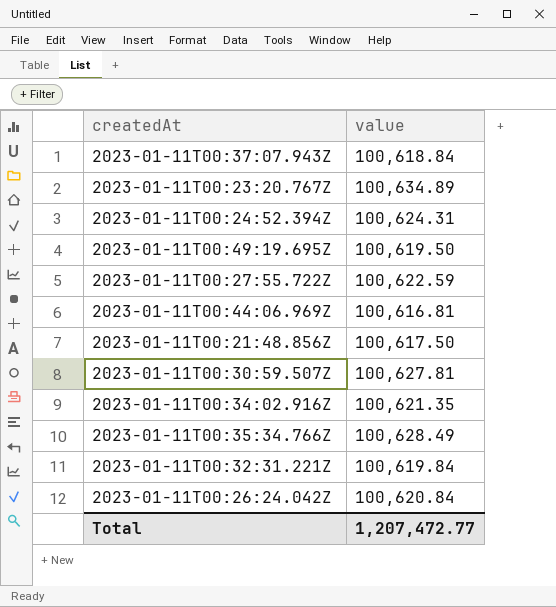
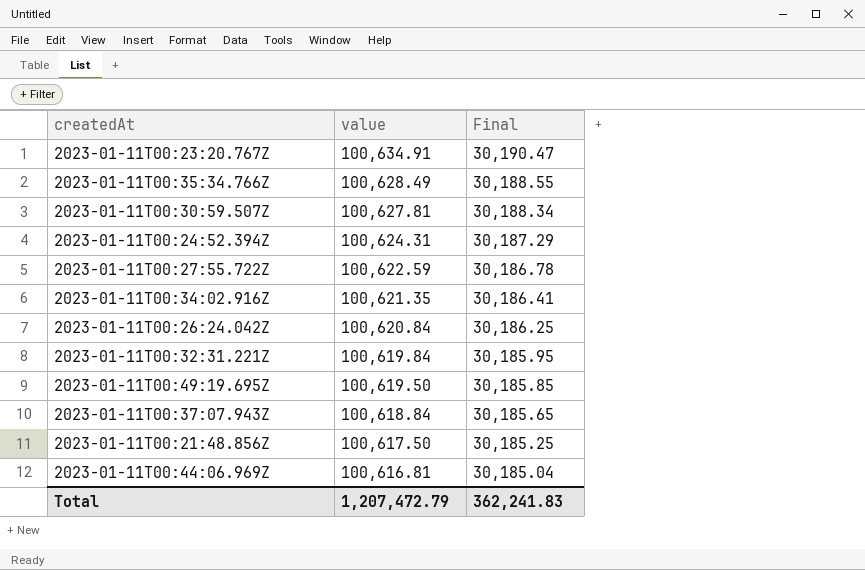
row order: none -> value descending
column Final | formula: none -> [value] * 0.3
2023-01-11T00:23:20.767Z | value: 100,634.89 -> 100,634.91
Total | value: 1,207,472.77 -> 1,207,472.79

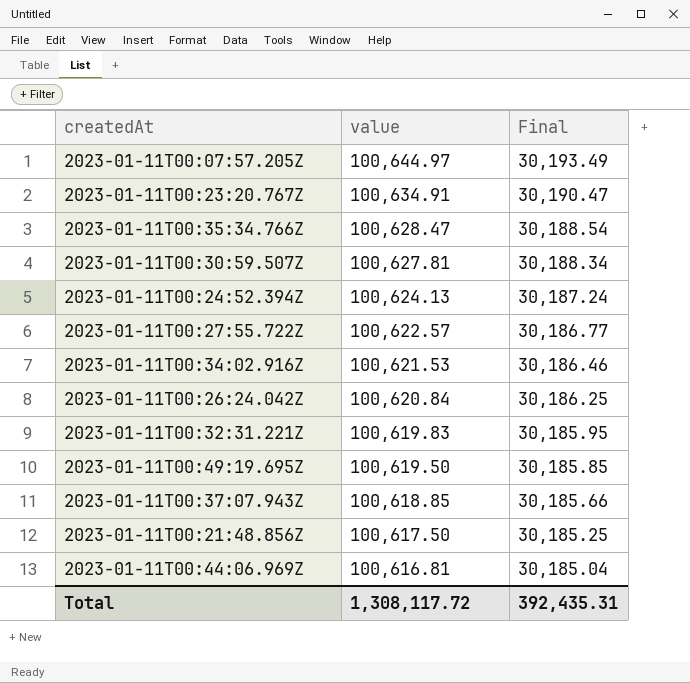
row 2023-01-11T00:07:57.205Z: none -> 100,644.97 | 30,193.49
2023-01-11T00:35:34.766Z | value: 100,628.49 -> 100,628.47
2023-01-11T00:35:34.766Z | Final: 30,188.55 -> 30,188.54
2023-01-11T00:24:52.394Z | value: 100,624.31 -> 100,624.13
2023-01-11T00:24:52.394Z | Final: 30,187.29 -> 30,187.24
2023-01-11T00:27:55.722Z | value: 100,622.59 -> 100,622.57
2023-01-11T00:27:55.722Z | Final: 30,186.78 -> 30,186.77
2023-01-11T00:34:02.916Z | value: 100,621.35 -> 100,621.53
2023-01-11T00:34:02.916Z | Final: 30,186.41 -> 30,186.46
2023-01-11T00:32:31.221Z | value: 100,619.84 -> 100,619.83
2023-01-11T00:37:07.943Z | value: 100,618.84 -> 100,618.85
2023-01-11T00:37:07.943Z | Final: 30,185.65 -> 30,185.66
Total | value: 1,207,472.79 -> 1,308,117.72
Total | Final: 362,241.83 -> 392,435.31

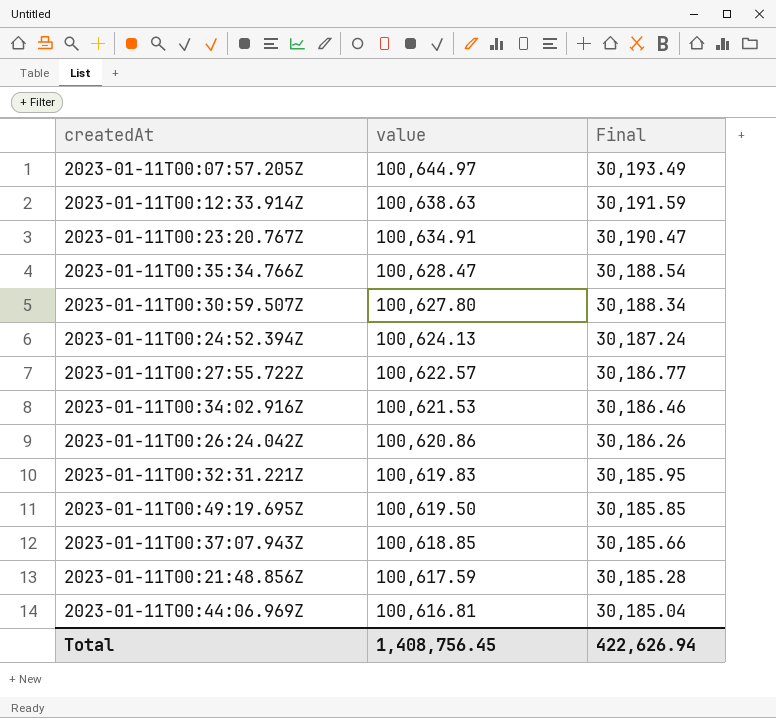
row 2023-01-11T00:12:33.914Z: none -> 100,638.63 | 30,191.59
2023-01-11T00:30:59.507Z | value: 100,627.81 -> 100,627.80
2023-01-11T00:26:24.042Z | value: 100,620.84 -> 100,620.86
2023-01-11T00:26:24.042Z | Final: 30,186.25 -> 30,186.26
2023-01-11T00:21:48.856Z | value: 100,617.50 -> 100,617.59
2023-01-11T00:21:48.856Z | Final: 30,185.25 -> 30,185.28
Total | value: 1,308,117.72 -> 1,408,756.45
Total | Final: 392,435.31 -> 422,626.94

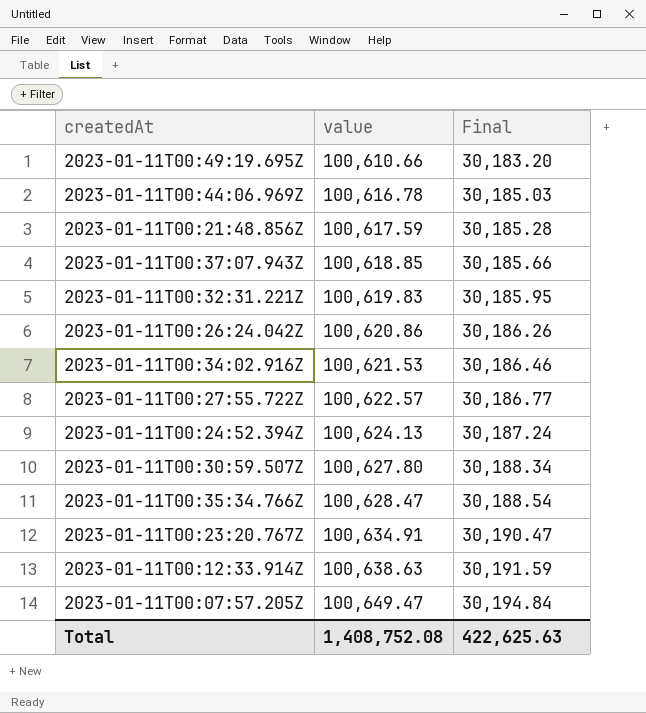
row order: value descending -> value ascending
2023-01-11T00:49:19.695Z | value: 100,619.50 -> 100,610.66
2023-01-11T00:49:19.695Z | Final: 30,185.85 -> 30,183.20
2023-01-11T00:44:06.969Z | value: 100,616.81 -> 100,616.78
2023-01-11T00:44:06.969Z | Final: 30,185.04 -> 30,185.03
2023-01-11T00:07:57.205Z | value: 100,644.97 -> 100,649.47
2023-01-11T00:07:57.205Z | Final: 30,193.49 -> 30,194.84
Total | value: 1,408,756.45 -> 1,408,752.08
Total | Final: 422,626.94 -> 422,625.63

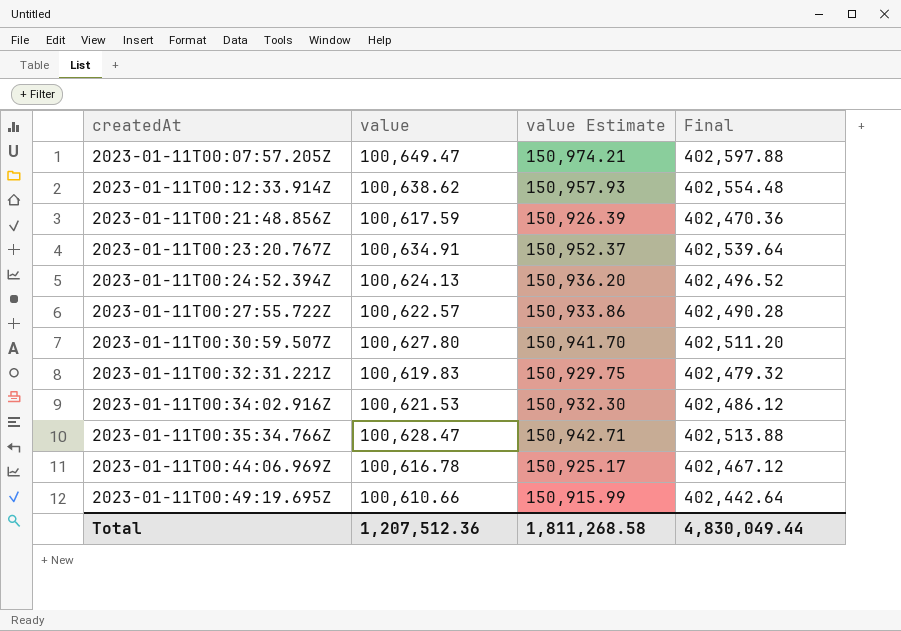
row order: value ascending -> createdAt ascending
column value Estimate | formula: none -> [value] * 1.5
column Final | formula: [value] * 0.3 -> [value] * 4
row 2023-01-11T00:37:07.943Z: 100,618.85 | 30,185.66 -> none
row 2023-01-11T00:26:24.042Z: 100,620.86 | 30,186.26 -> none
2023-01-11T00:12:33.914Z | value: 100,638.63 -> 100,638.62
Total | value: 1,408,752.08 -> 1,207,512.36
Total | Final: 422,625.63 -> 4,830,049.44

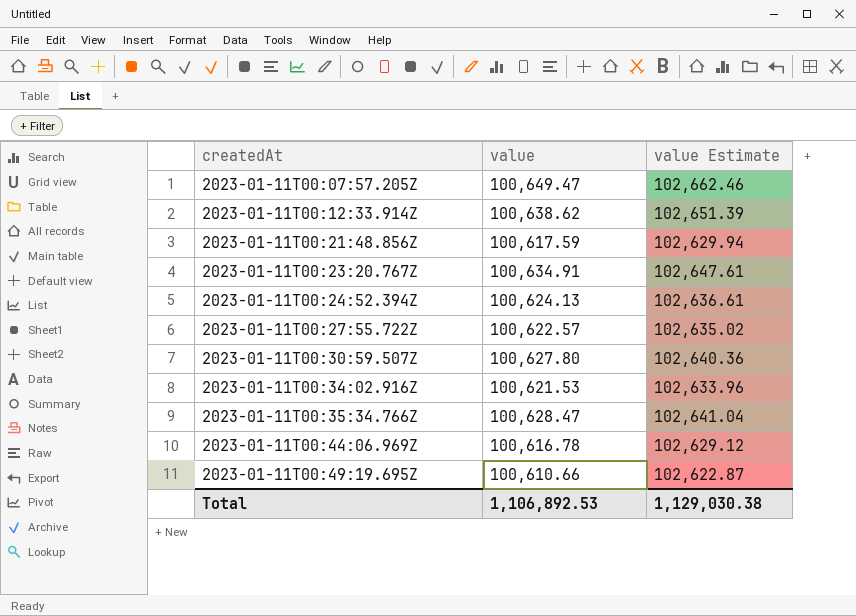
column Final | formula: [value] * 4 -> none
column value Estimate | formula: [value] * 1.5 -> [value] * 1.02
row 2023-01-11T00:32:31.221Z: 100,619.83 | 150,929.75 | 402,479.32 -> none
Total | value: 1,207,512.36 -> 1,106,892.53
Total | value Estimate: 1,811,268.58 -> 1,129,030.38

